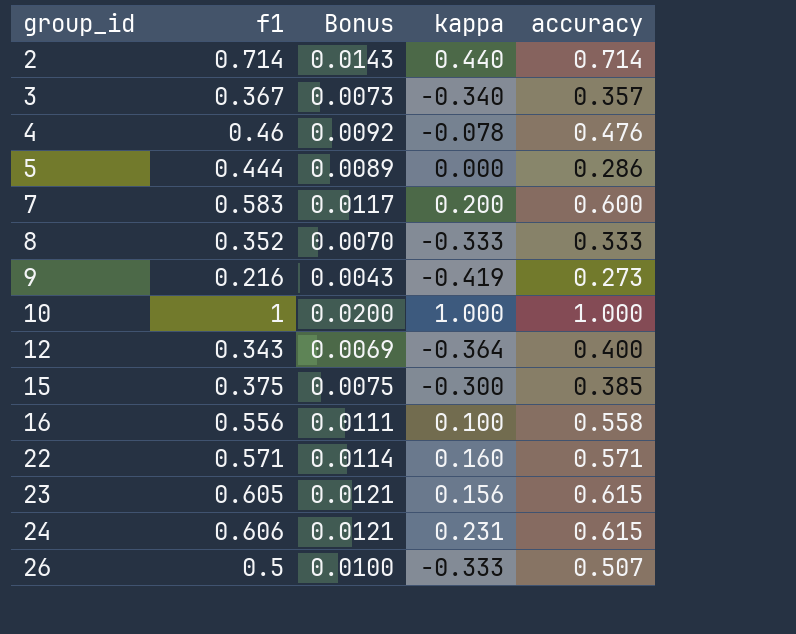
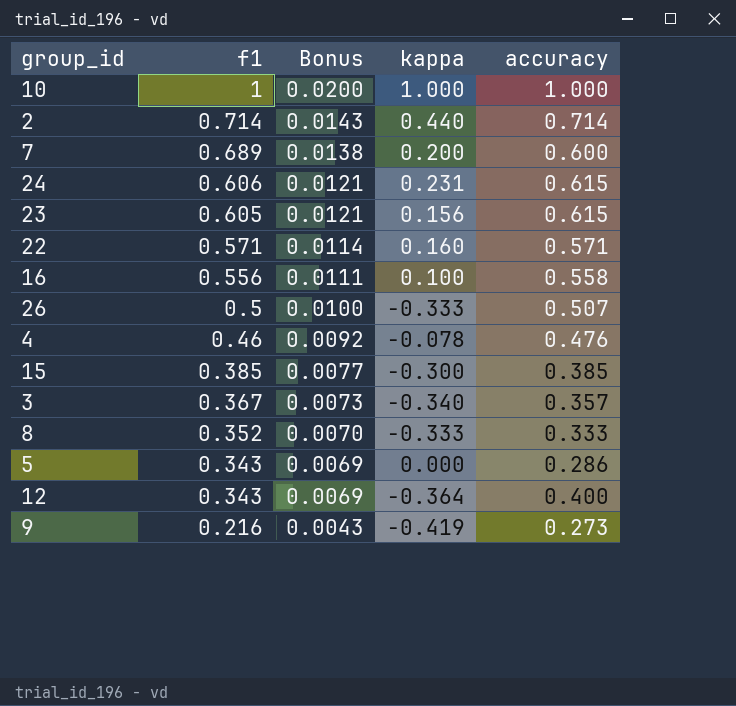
row order: group_id ascending -> f1 descending
7 | f1: 0.583 -> 0.689
7 | Bonus: 0.0117 -> 0.0138
15 | f1: 0.375 -> 0.385
15 | Bonus: 0.0075 -> 0.0077
5 | f1: 0.444 -> 0.343
5 | Bonus: 0.0089 -> 0.0069

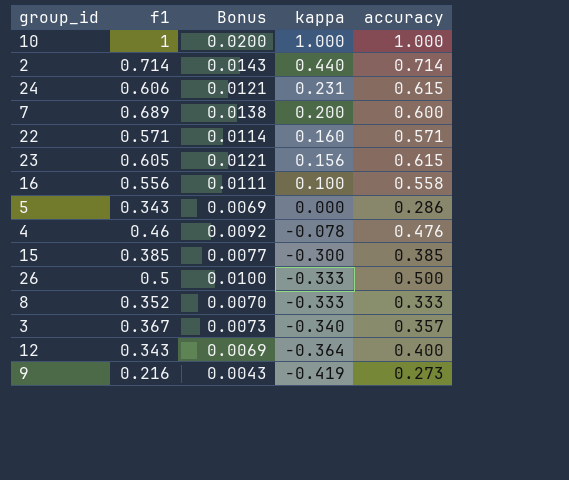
row order: f1 descending -> kappa descending
26 | accuracy: 0.507 -> 0.500

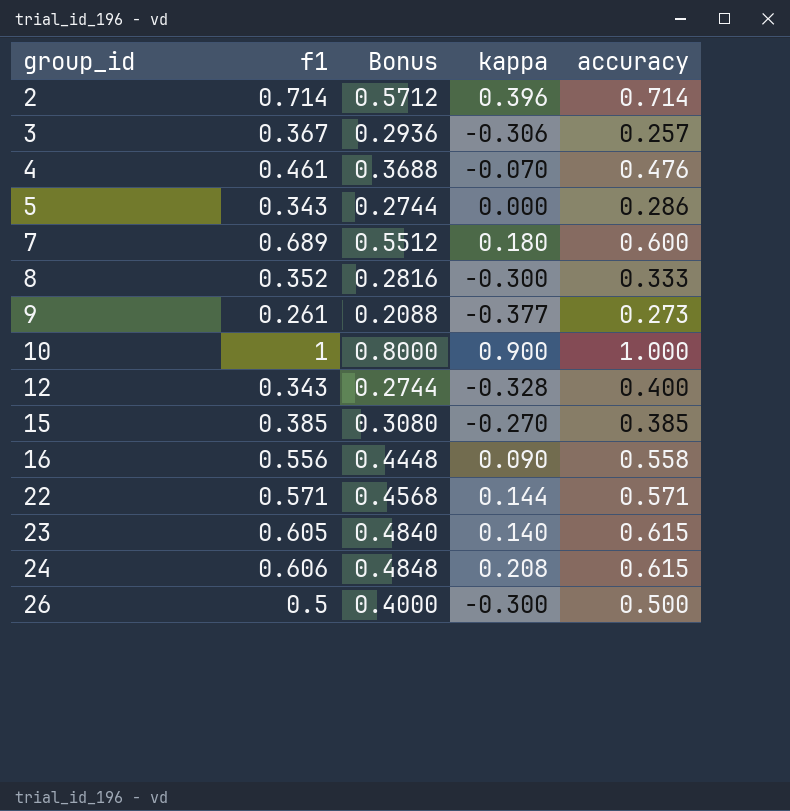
row order: kappa descending -> group_id ascending
column Bonus | formula: [f1] * 0.02 -> [f1] * 0.8
2 | kappa: 0.440 -> 0.396
3 | kappa: -0.340 -> -0.306
3 | accuracy: 0.357 -> 0.257
4 | f1: 0.46 -> 0.461
4 | kappa: -0.078 -> -0.070
7 | kappa: 0.200 -> 0.180
8 | kappa: -0.333 -> -0.300
9 | f1: 0.216 -> 0.261
9 | kappa: -0.419 -> -0.377
10 | kappa: 1.000 -> 0.900
12 | kappa: -0.364 -> -0.328
15 | kappa: -0.300 -> -0.270
16 | kappa: 0.100 -> 0.090
22 | kappa: 0.160 -> 0.144
23 | kappa: 0.156 -> 0.140
24 | kappa: 0.231 -> 0.208
26 | kappa: -0.333 -> -0.300

